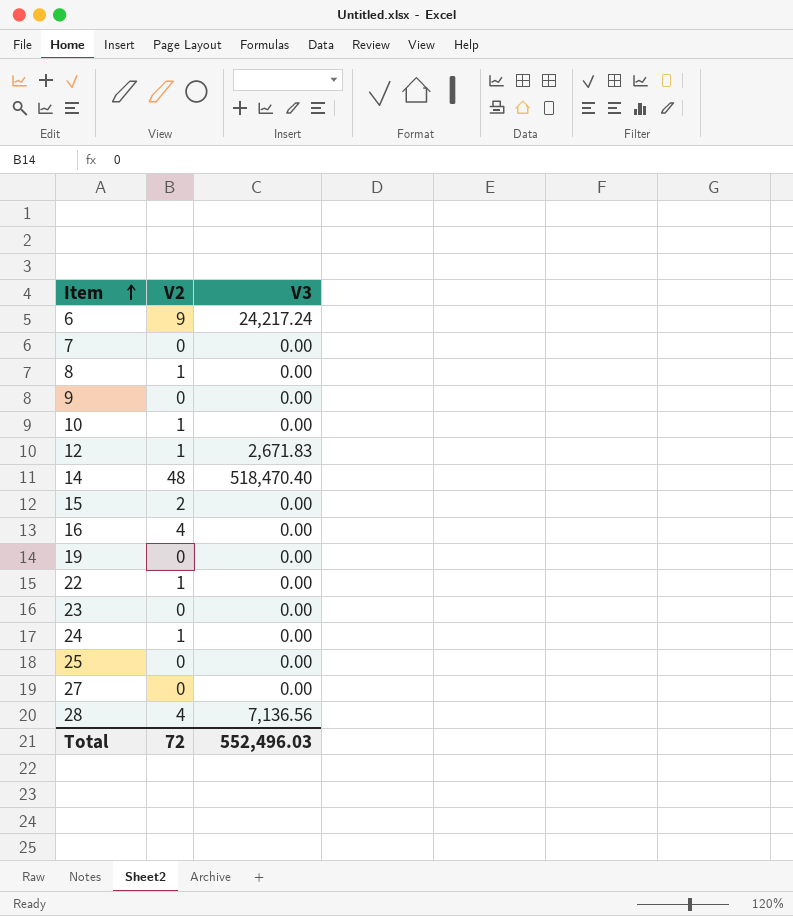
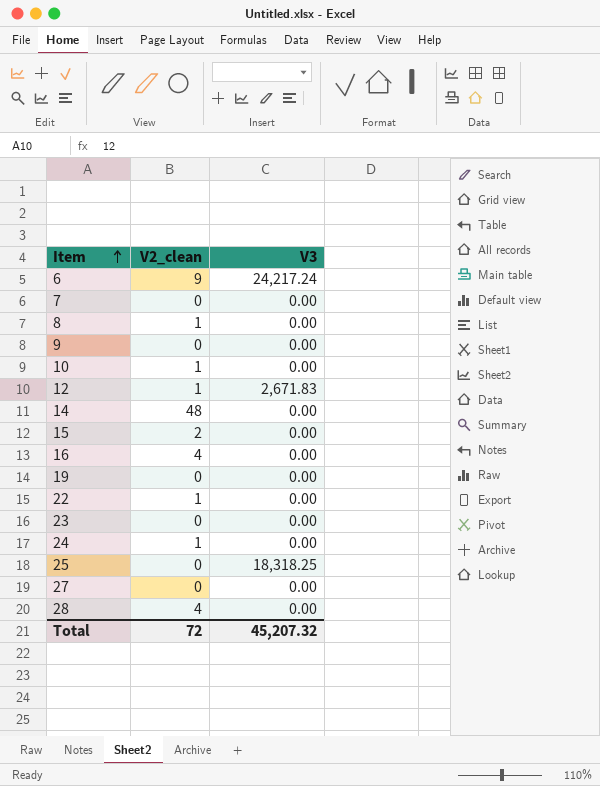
column name: V2 -> V2_clean
14 | V3: 518,470.40 -> 0.00
25 | V3: 0.00 -> 18,318.25
28 | V3: 7,136.56 -> 0.00
Total | V3: 552,496.03 -> 45,207.32

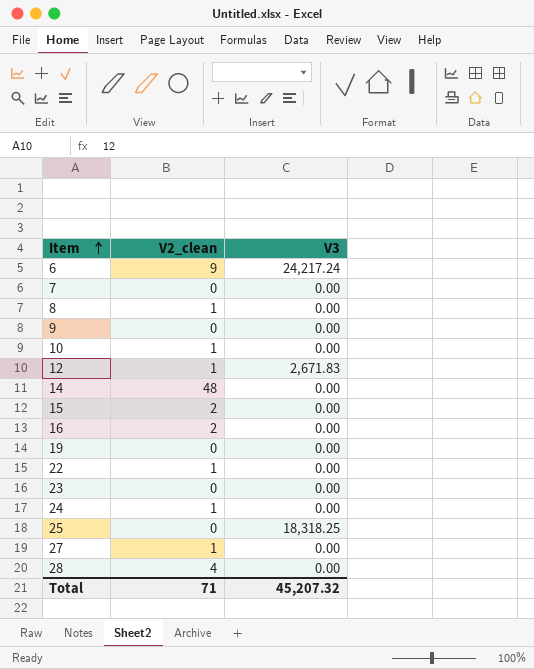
16 | V2_clean: 4 -> 2
27 | V2_clean: 0 -> 1
Total | V2_clean: 72 -> 71

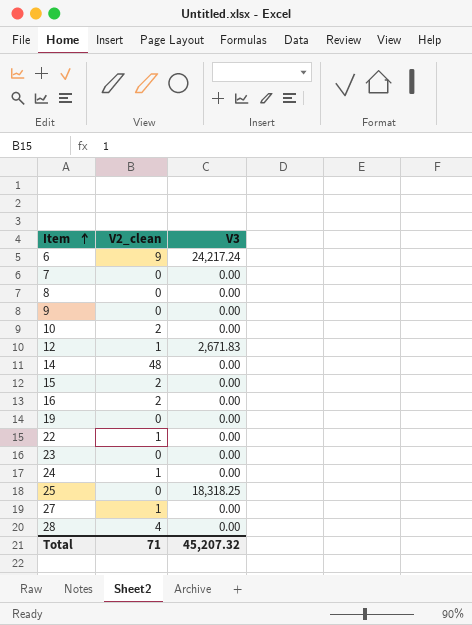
8 | V2_clean: 1 -> 0
10 | V2_clean: 1 -> 2

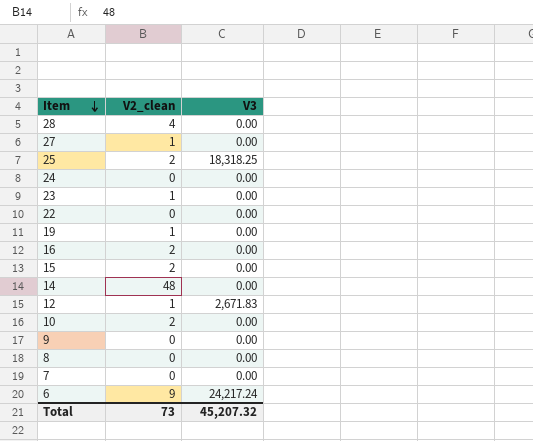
row order: Item ascending -> Item descending
25 | V2_clean: 0 -> 2
24 | V2_clean: 1 -> 0
23 | V2_clean: 0 -> 1
22 | V2_clean: 1 -> 0
19 | V2_clean: 0 -> 1
Total | V2_clean: 71 -> 73

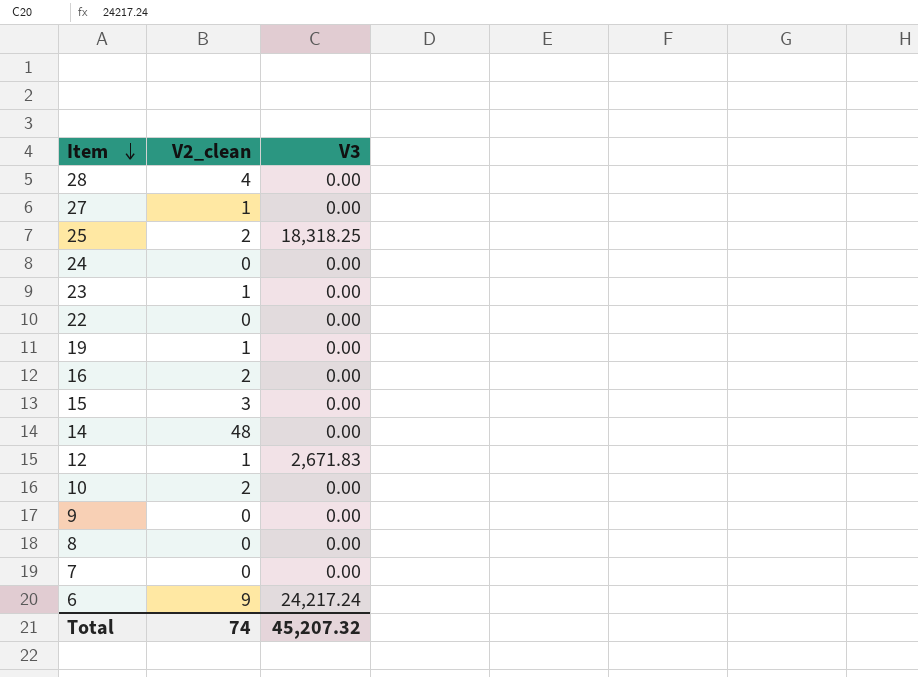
15 | V2_clean: 2 -> 3
Total | V2_clean: 73 -> 74

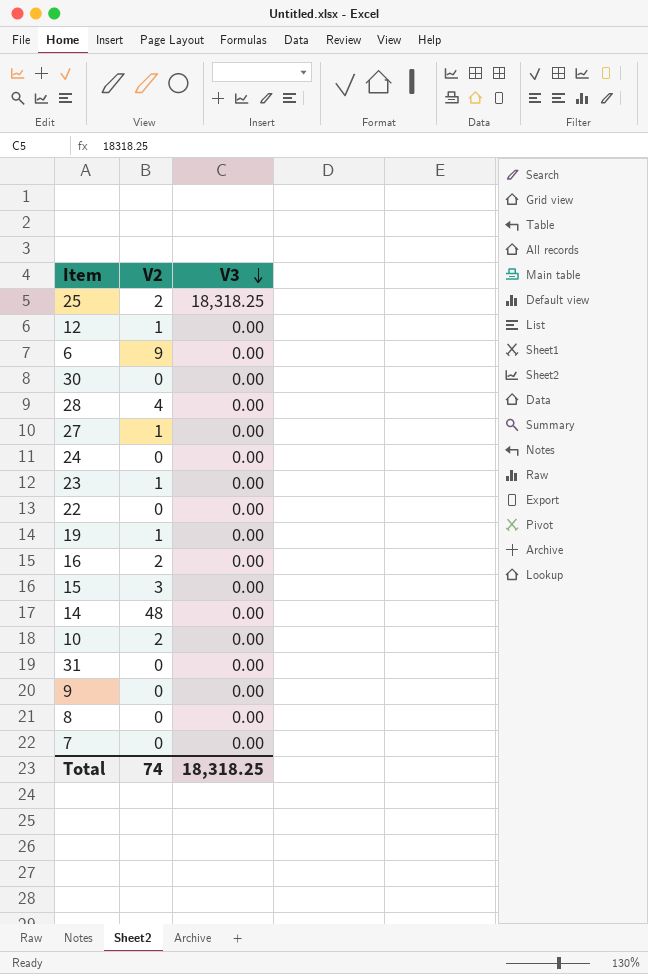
row order: Item descending -> V3 descending
column name: V2_clean -> V2
12 | V3: 2,671.83 -> 0.00
6 | V3: 24,217.24 -> 0.00
row 30: none -> 0 | 0.00
row 31: none -> 0 | 0.00
Total | V3: 45,207.32 -> 18,318.25

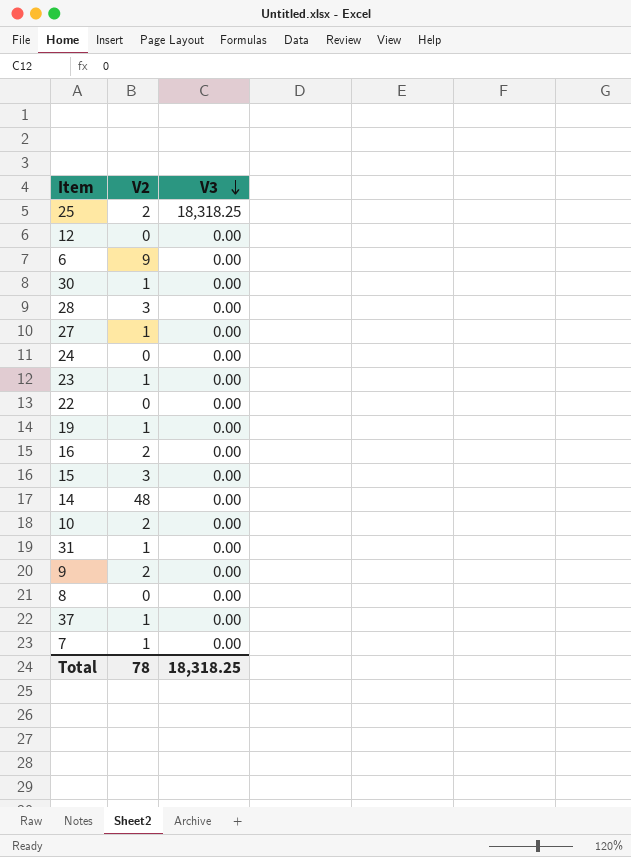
12 | V2: 1 -> 0
30 | V2: 0 -> 1
28 | V2: 4 -> 3
31 | V2: 0 -> 1
9 | V2: 0 -> 2
row 37: none -> 1 | 0.00
7 | V2: 0 -> 1
Total | V2: 74 -> 78

